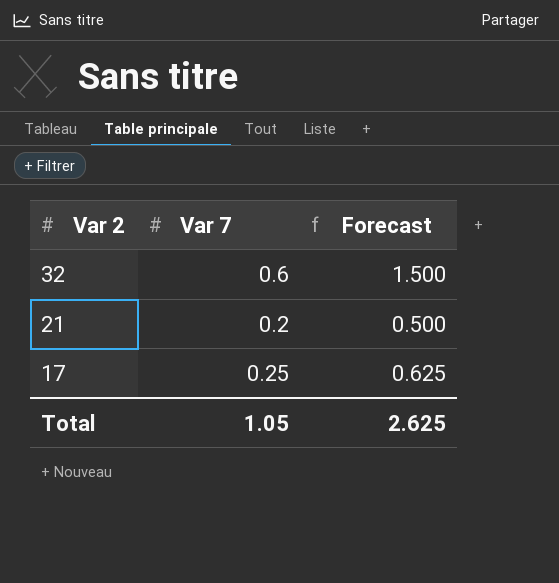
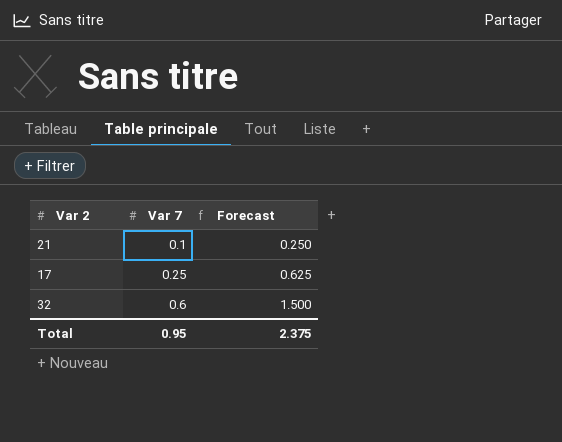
row order: Var 2 descending -> Var 7 ascending
21 | Var 7: 0.2 -> 0.1
21 | Forecast: 0.500 -> 0.250
Total | Var 7: 1.05 -> 0.95
Total | Forecast: 2.625 -> 2.375

